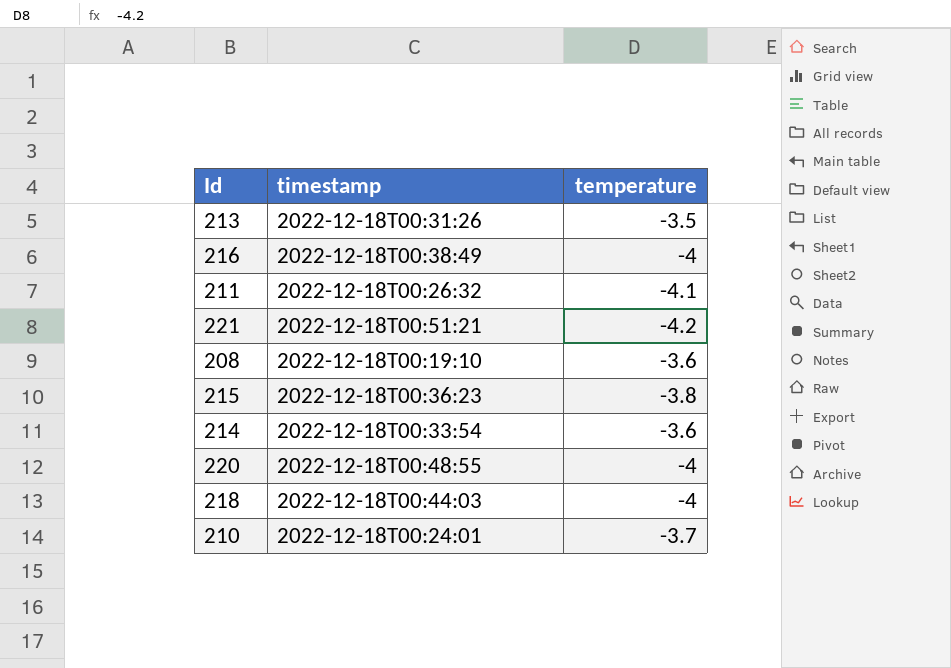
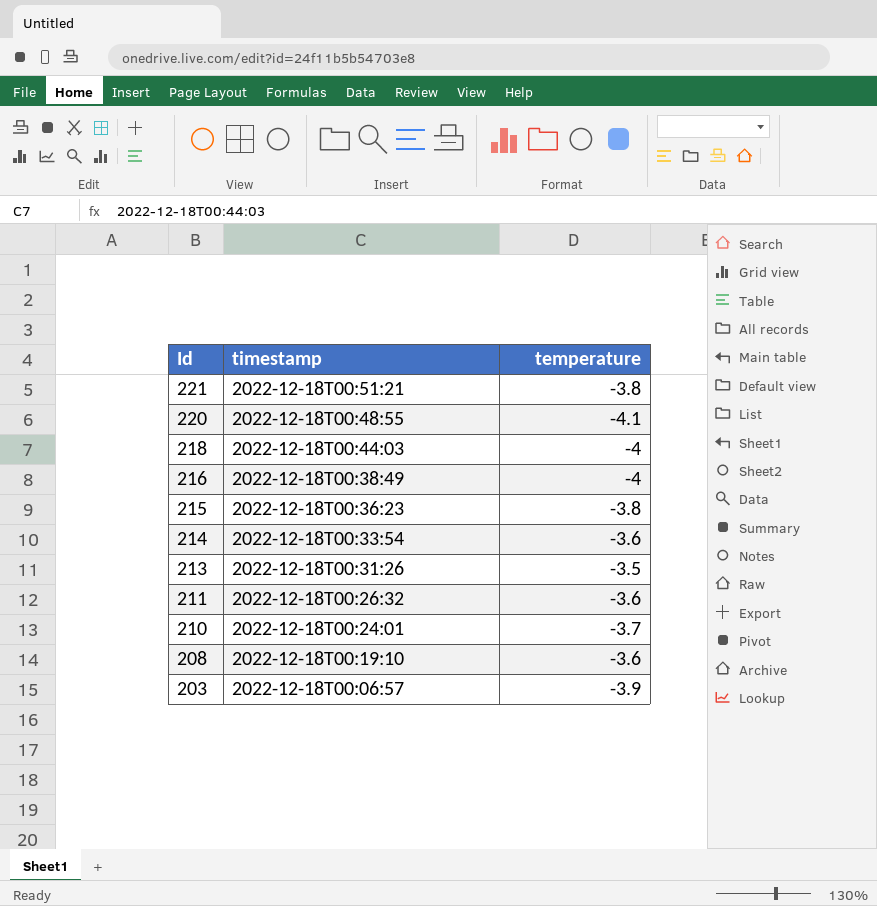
row order: none -> Id descending
221 | temperature: -4.2 -> -3.8
220 | temperature: -4 -> -4.1
211 | temperature: -4.1 -> -3.6
row 203: none -> 2022-12-18T00:06:57 | -3.9

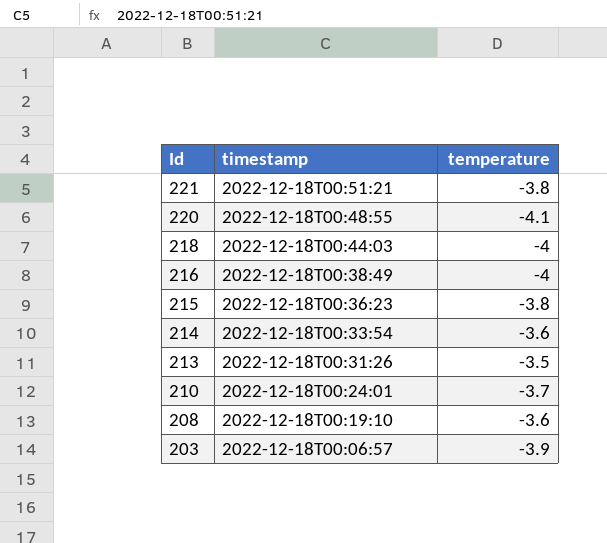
row 211: 2022-12-18T00:26:32 | -3.6 -> none

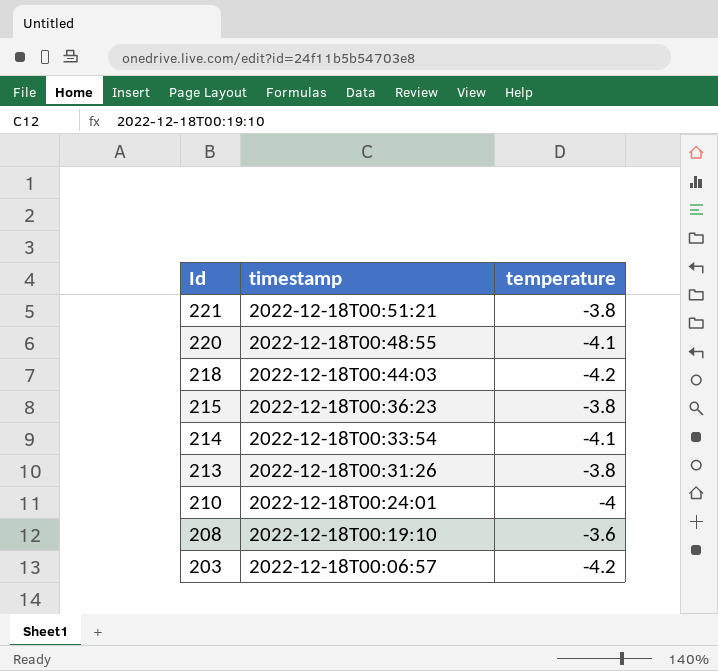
row 216: 2022-12-18T00:38:49 | -4 -> none
218 | temperature: -4 -> -4.2
214 | temperature: -3.6 -> -4.1
213 | temperature: -3.5 -> -3.8
210 | temperature: -3.7 -> -4
203 | temperature: -3.9 -> -4.2

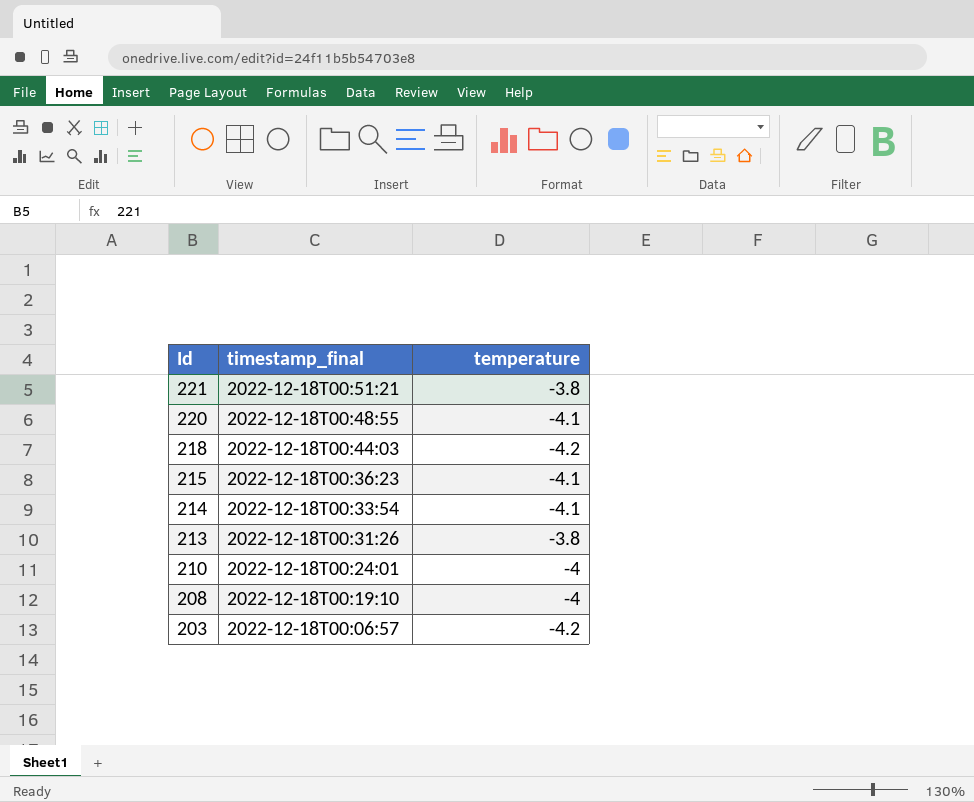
column name: timestamp -> timestamp_final
215 | temperature: -3.8 -> -4.1
208 | temperature: -3.6 -> -4

